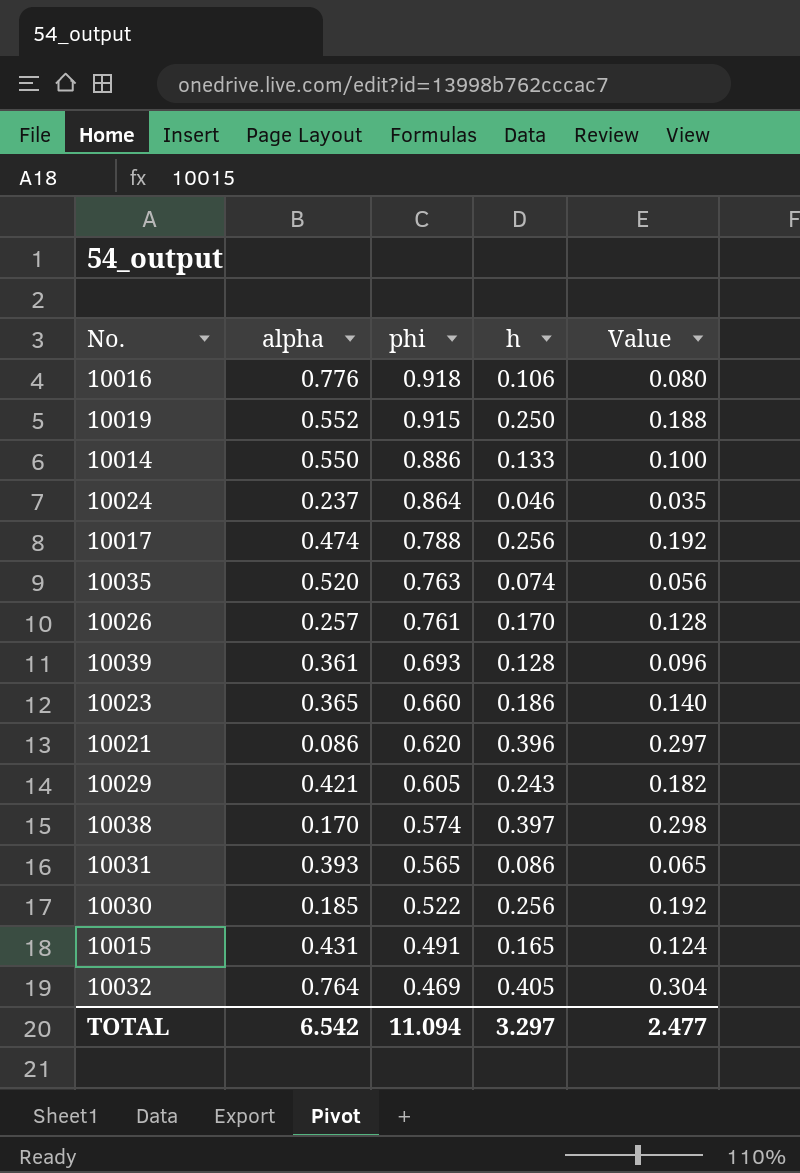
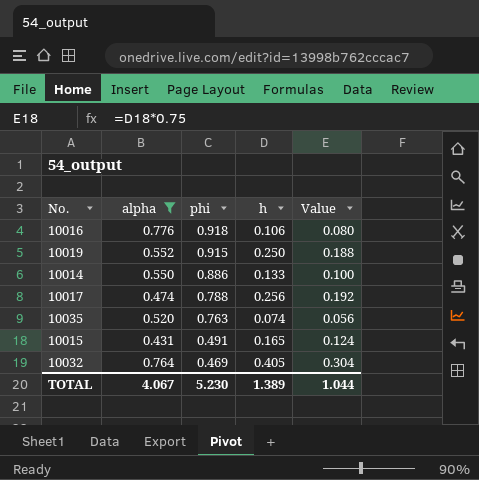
filter: none -> alpha >= 0.431
TOTAL | alpha: 6.542 -> 4.067
TOTAL | phi: 11.094 -> 5.230
TOTAL | h: 3.297 -> 1.389
TOTAL | Value: 2.477 -> 1.044

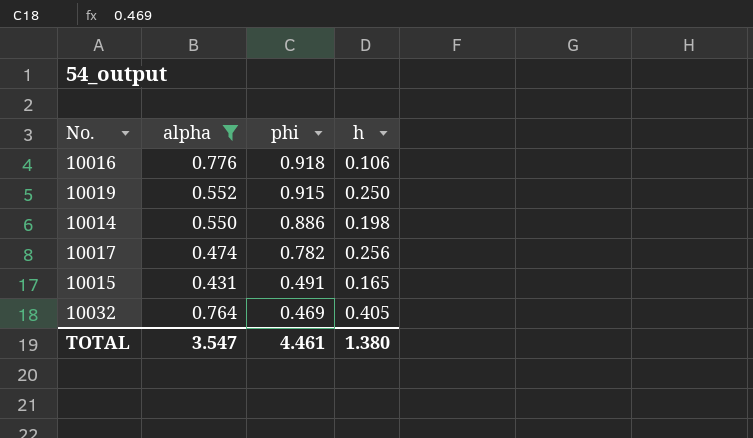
column Value | formula: [h] * 0.75 -> none
row 10035: 0.520 | 0.763 | 0.074 | 0.056 -> none
10014 | h: 0.133 -> 0.198
10017 | phi: 0.788 -> 0.782
TOTAL | alpha: 4.067 -> 3.547
TOTAL | phi: 5.230 -> 4.461
TOTAL | h: 1.389 -> 1.380

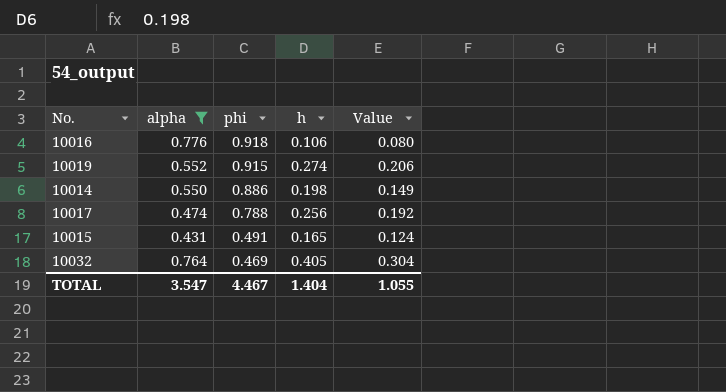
column Value | formula: none -> [h] * 0.75
10019 | h: 0.250 -> 0.274
10017 | phi: 0.782 -> 0.788
TOTAL | phi: 4.461 -> 4.467
TOTAL | h: 1.380 -> 1.404

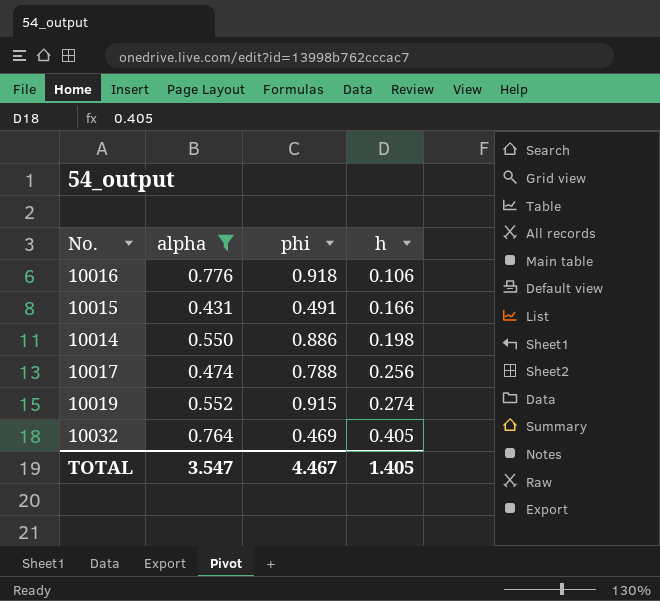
row order: phi descending -> h ascending
column Value | formula: [h] * 0.75 -> none
10015 | h: 0.165 -> 0.166
TOTAL | h: 1.404 -> 1.405

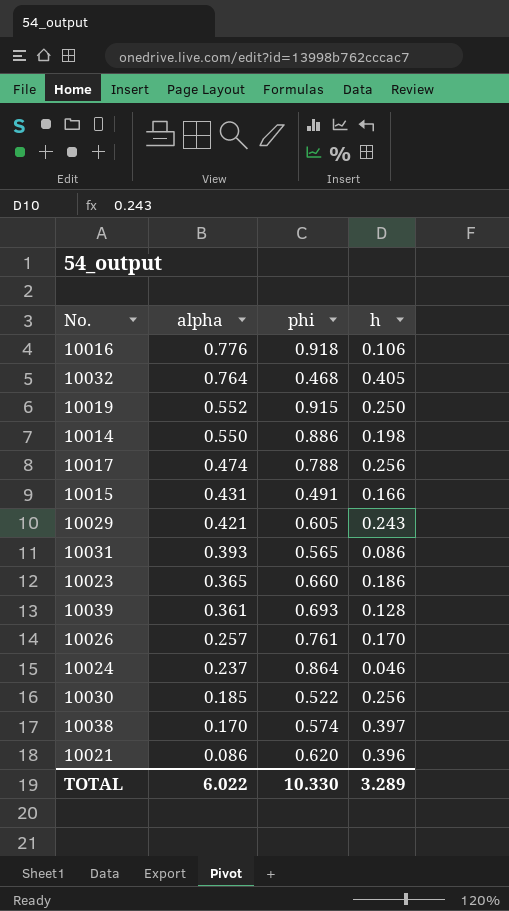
filter: alpha >= 0.431 -> none
row order: h ascending -> alpha descending
10032 | phi: 0.469 -> 0.468
10019 | h: 0.274 -> 0.250
TOTAL | alpha: 3.547 -> 6.022
TOTAL | phi: 4.467 -> 10.330
TOTAL | h: 1.405 -> 3.289

